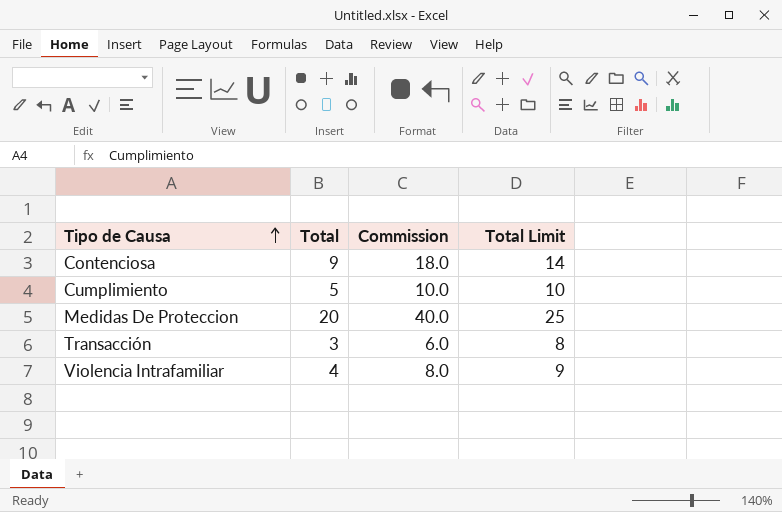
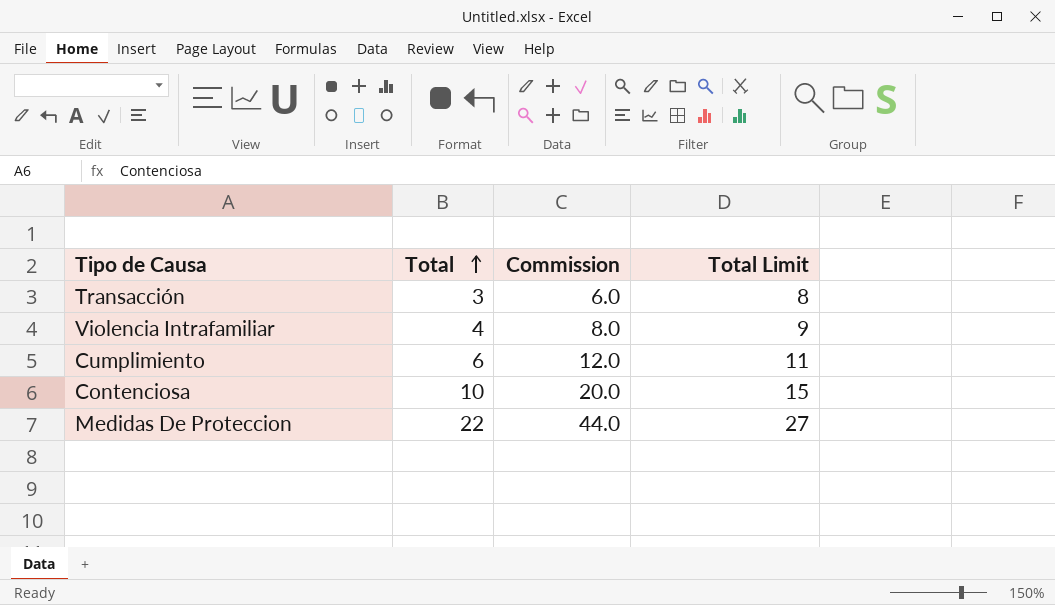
row order: Tipo de Causa ascending -> Total ascending
Cumplimiento | Total: 5 -> 6
Cumplimiento | Commission: 10.0 -> 12.0
Cumplimiento | Total Limit: 10 -> 11
Contenciosa | Total: 9 -> 10
Contenciosa | Commission: 18.0 -> 20.0
Contenciosa | Total Limit: 14 -> 15
Medidas De Proteccion | Total: 20 -> 22
Medidas De Proteccion | Commission: 40.0 -> 44.0
Medidas De Proteccion | Total Limit: 25 -> 27

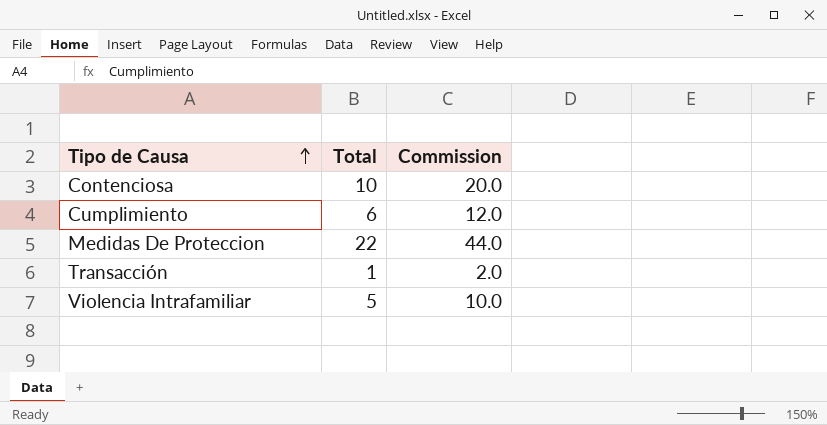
row order: Total ascending -> Tipo de Causa ascending
column Total Limit | formula: [Total] + 5 -> none
Transacción | Total: 3 -> 1
Transacción | Commission: 6.0 -> 2.0
Violencia Intrafamiliar | Total: 4 -> 5
Violencia Intrafamiliar | Commission: 8.0 -> 10.0

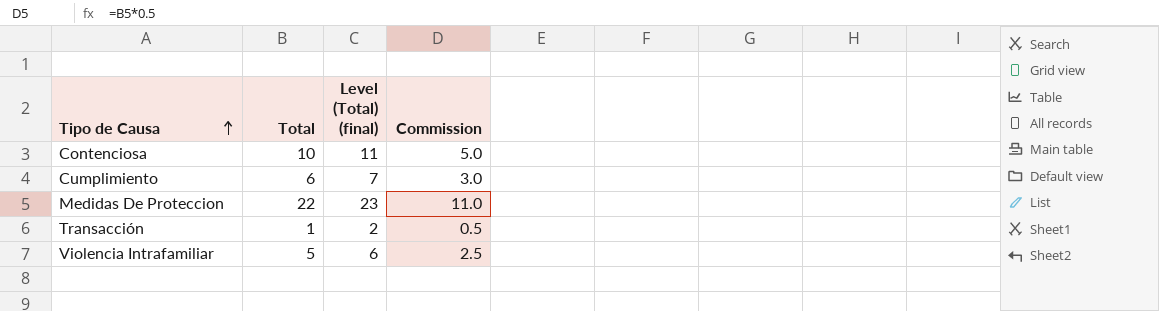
column Level (Total) (final) | formula: none -> [Total] + 1
column Commission | formula: [Total] * 2 -> [Total] * 0.5

